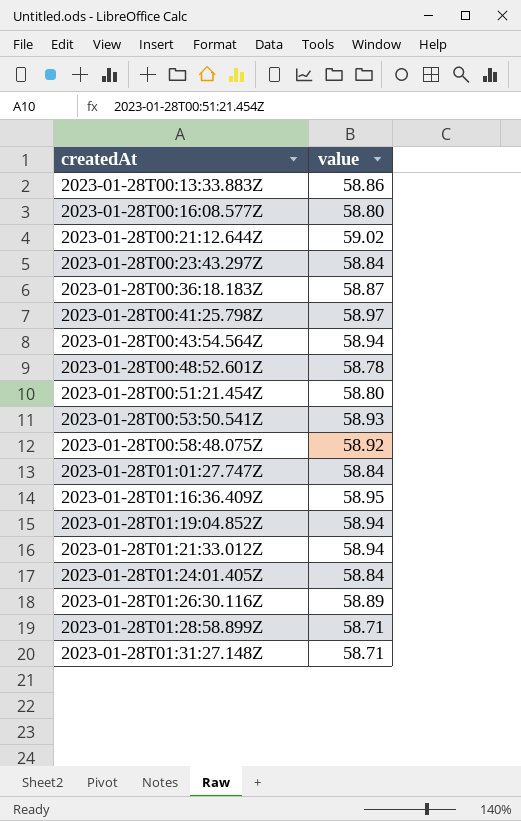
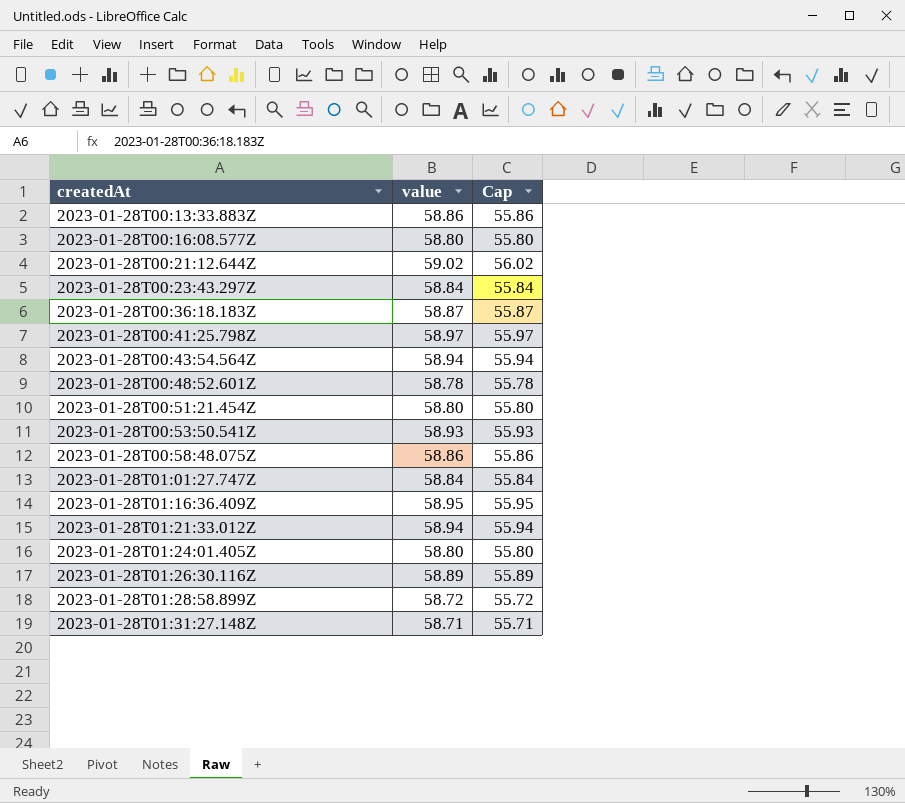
column Cap | formula: none -> [value] - 3
row 2023-01-28T01:19:04.852Z: 58.94 -> none
2023-01-28T00:58:48.075Z | value: 58.92 -> 58.86
2023-01-28T01:24:01.405Z | value: 58.84 -> 58.80
2023-01-28T01:28:58.899Z | value: 58.71 -> 58.72

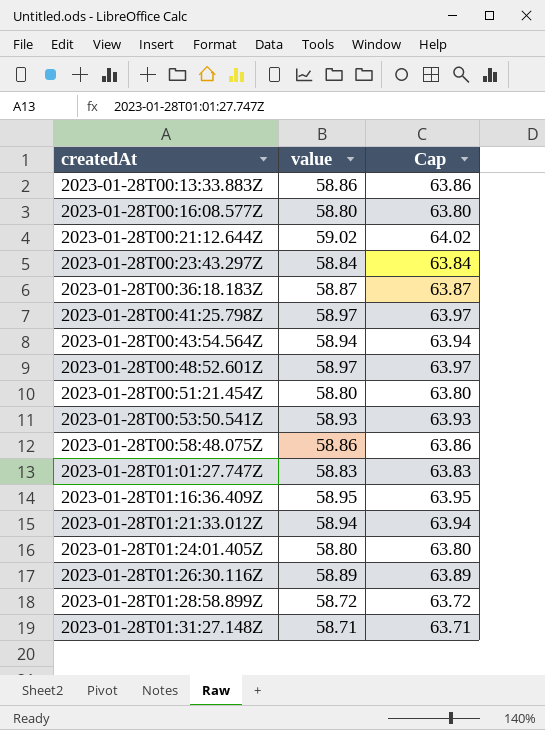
column Cap | formula: [value] - 3 -> [value] + 5
2023-01-28T00:48:52.601Z | value: 58.78 -> 58.97
2023-01-28T01:01:27.747Z | value: 58.84 -> 58.83

